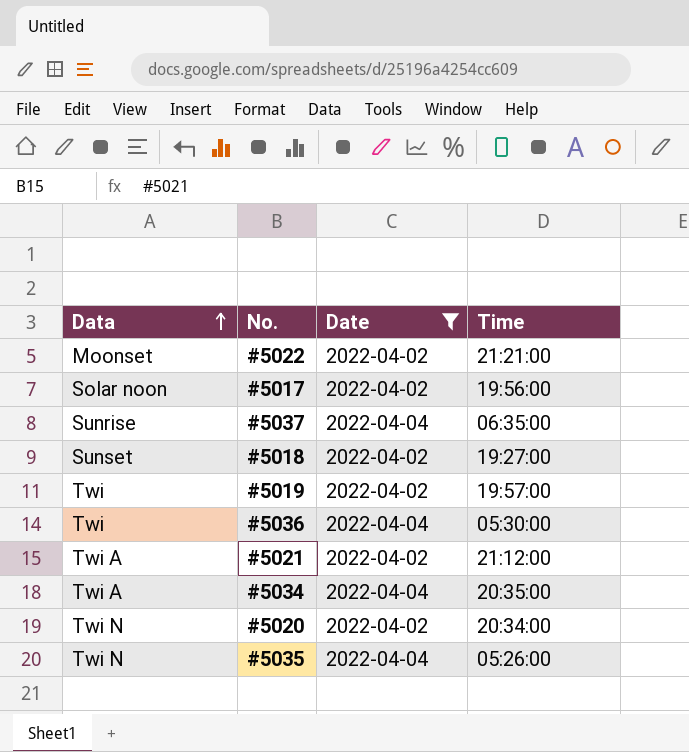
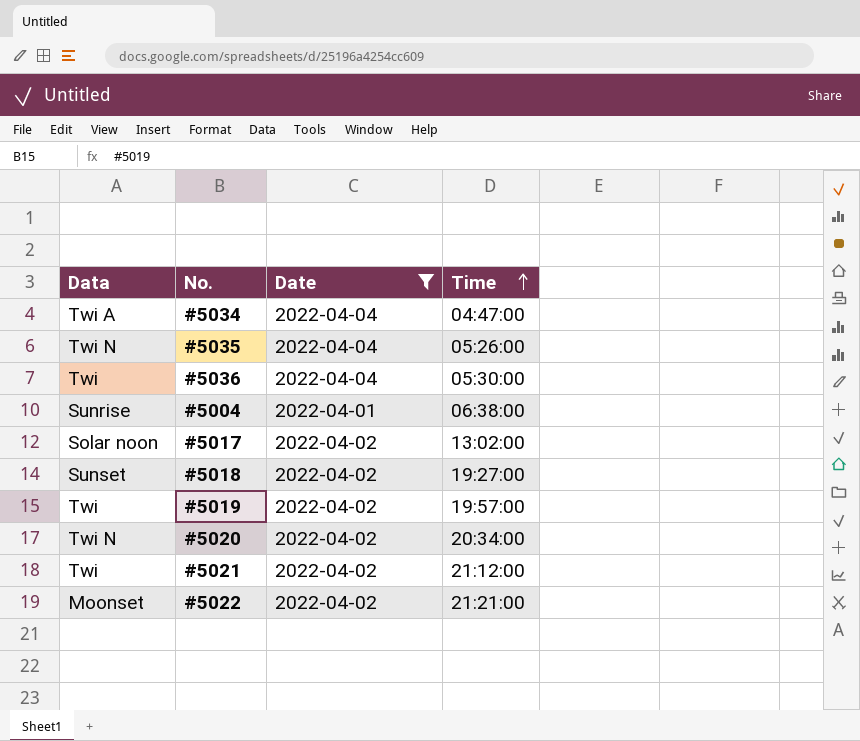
row order: Data ascending -> Time ascending
row #5037: Sunrise | 2022-04-04 | 06:35:00 -> none
#5034 | Time: 20:35:00 -> 04:47:00
row #5004: none -> Sunrise | 2022-04-01 | 06:38:00
#5017 | Time: 19:56:00 -> 13:02:00
#5021 | Data: Twi A -> Twi

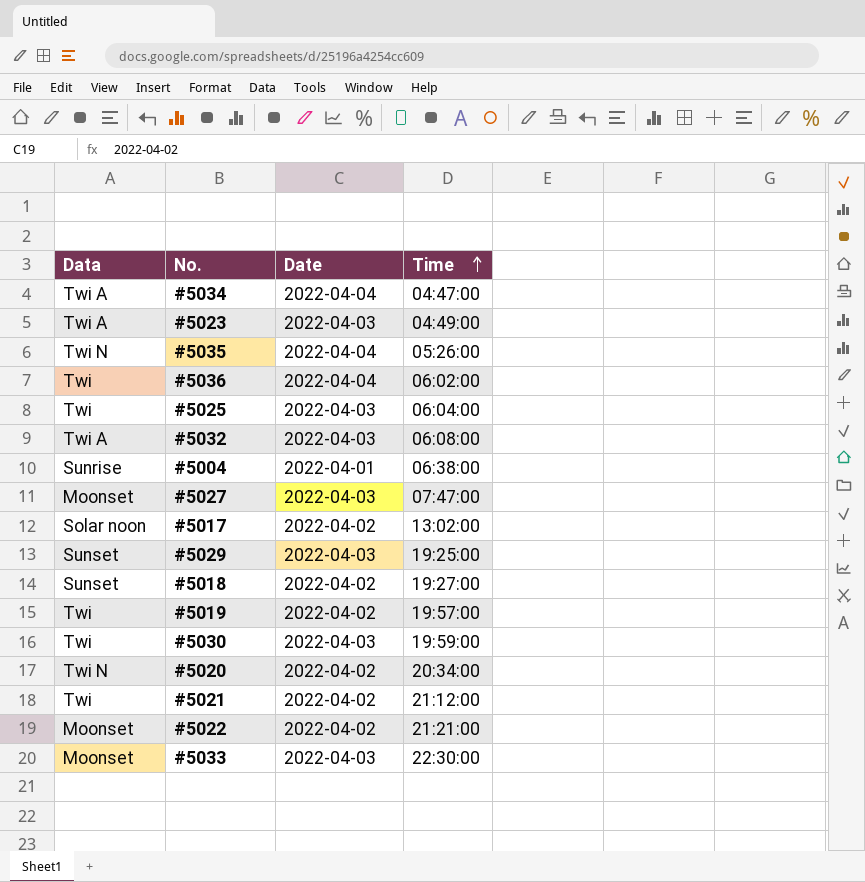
filter: Date != 2022-04-03 -> none
#5036 | Time: 05:30:00 -> 06:02:00

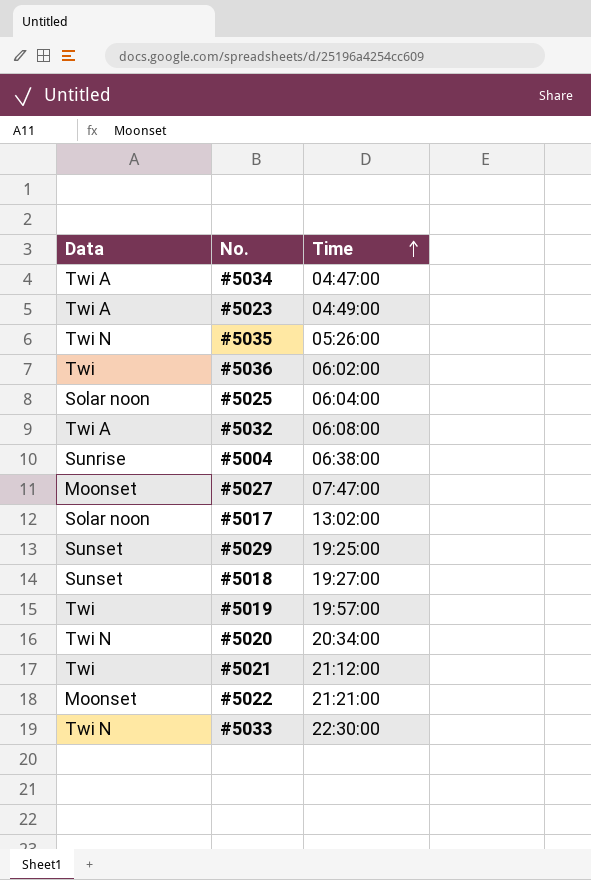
column Date | position: 3 -> none
row #5030: Twi | 2022-04-03 | 19:59:00 -> none
#5025 | Data: Twi -> Solar noon
#5033 | Data: Moonset -> Twi N

